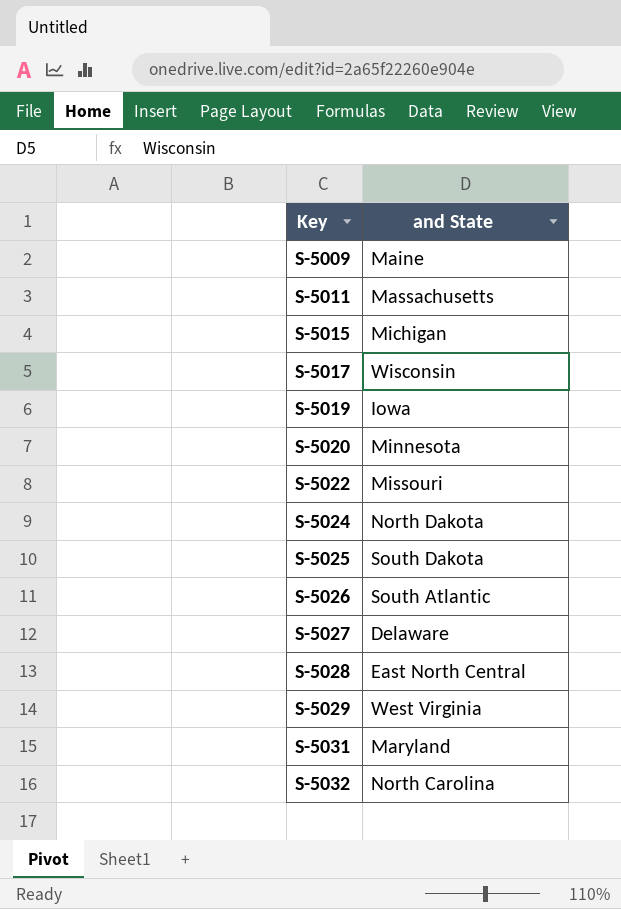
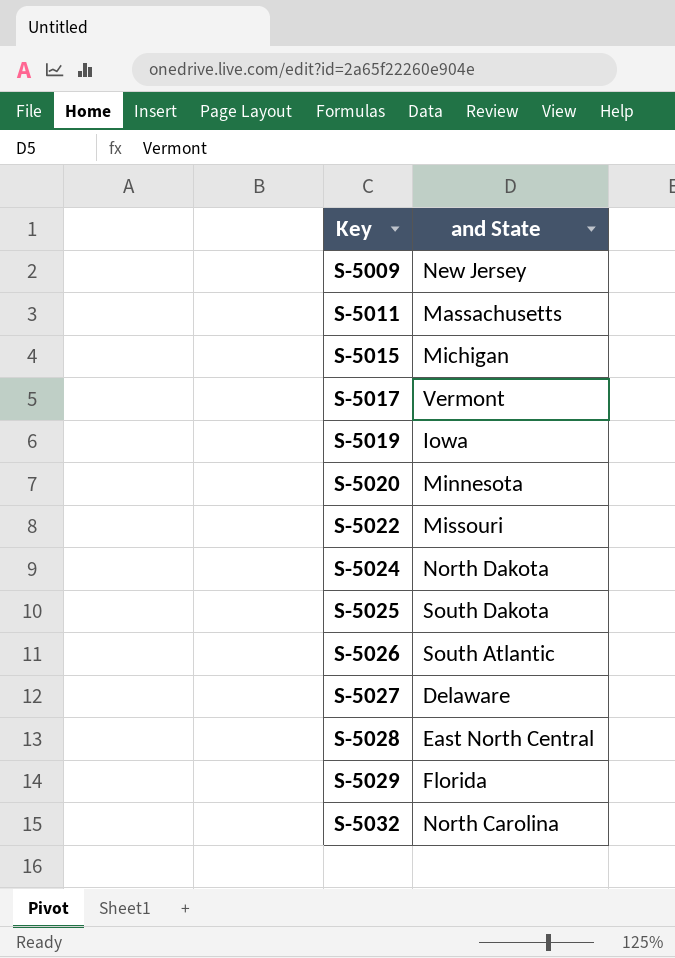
row S-5031: Maryland -> none
S-5009 | and State: Maine -> New Jersey
S-5017 | and State: Wisconsin -> Vermont
S-5029 | and State: West Virginia -> Florida

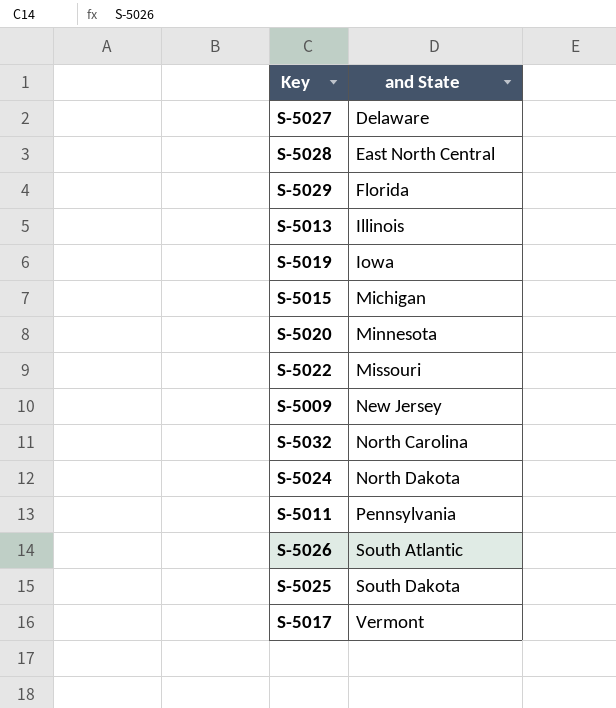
row order: Key ascending -> and State ascending
row S-5013: none -> Illinois
S-5011 | and State: Massachusetts -> Pennsylvania

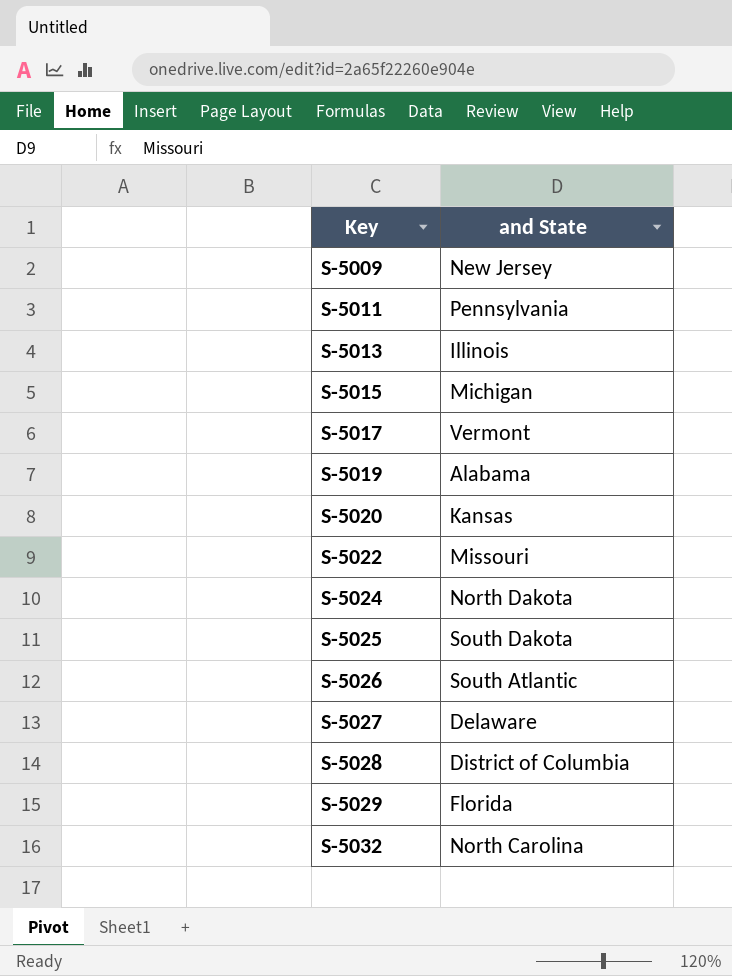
row order: and State ascending -> Key ascending
S-5019 | and State: Iowa -> Alabama
S-5020 | and State: Minnesota -> Kansas
S-5028 | and State: East North Central -> District of Columbia

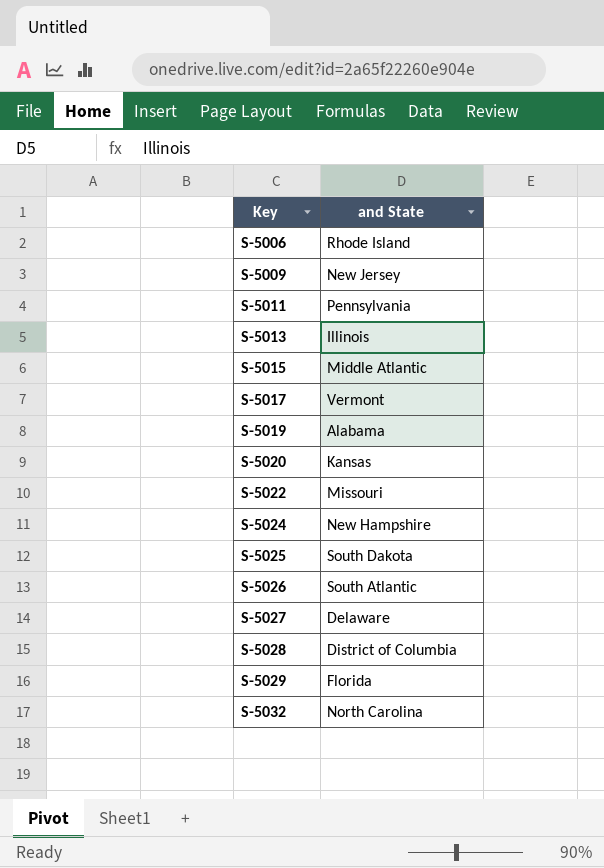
row S-5006: none -> Rhode Island
S-5015 | and State: Michigan -> Middle Atlantic
S-5024 | and State: North Dakota -> New Hampshire

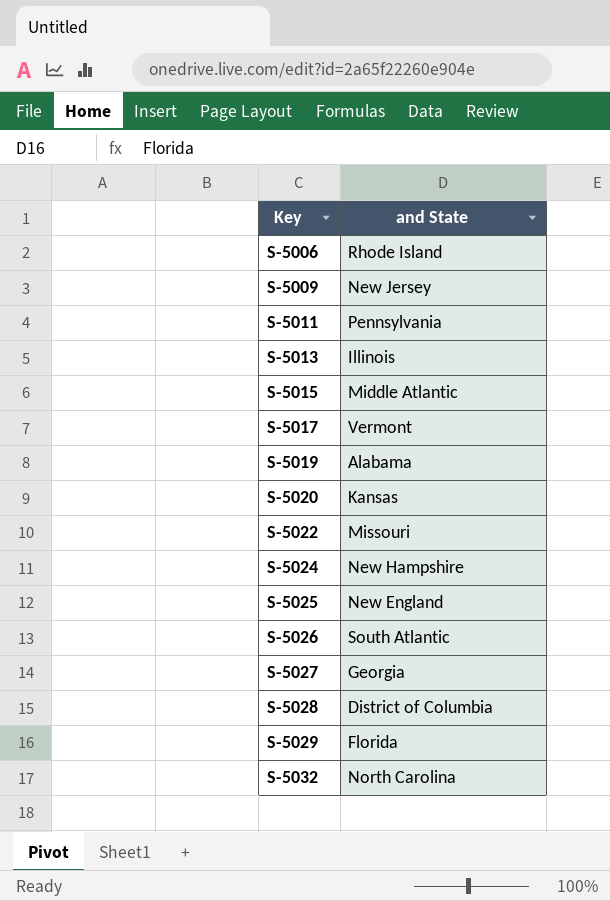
S-5025 | and State: South Dakota -> New England
S-5027 | and State: Delaware -> Georgia

